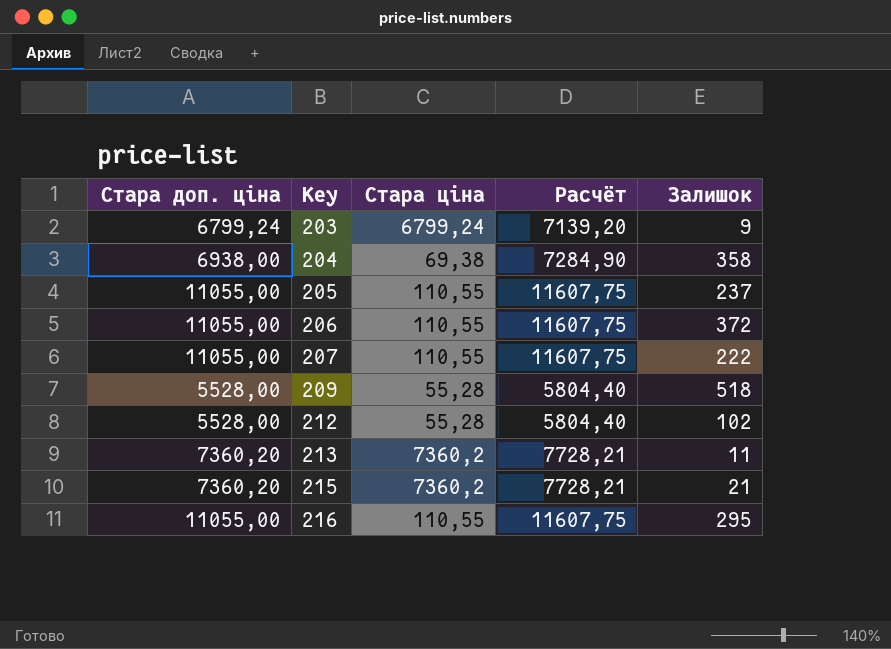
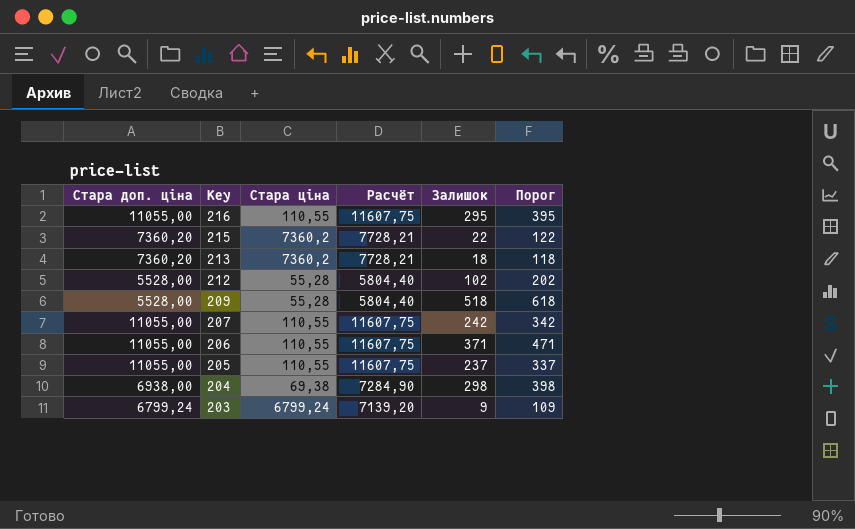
row order: Key ascending -> Key descending
column Порог | formula: none -> [Залишок] + 100
215 | Залишок: 21 -> 22
213 | Залишок: 11 -> 18
207 | Залишок: 222 -> 242
206 | Залишок: 372 -> 371
204 | Залишок: 358 -> 298

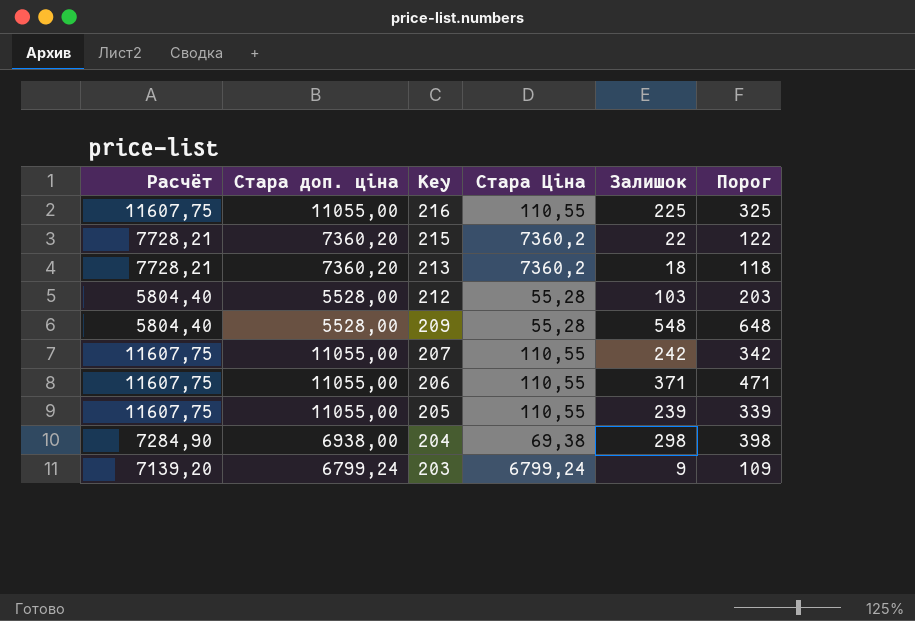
column Расчёт | position: 4 -> 1
column name: Стара ціна -> Стара Ціна
216 | Залишок: 295 -> 225
216 | Порог: 395 -> 325
212 | Залишок: 102 -> 103
212 | Порог: 202 -> 203
209 | Залишок: 518 -> 548
209 | Порог: 618 -> 648
205 | Залишок: 237 -> 239
205 | Порог: 337 -> 339

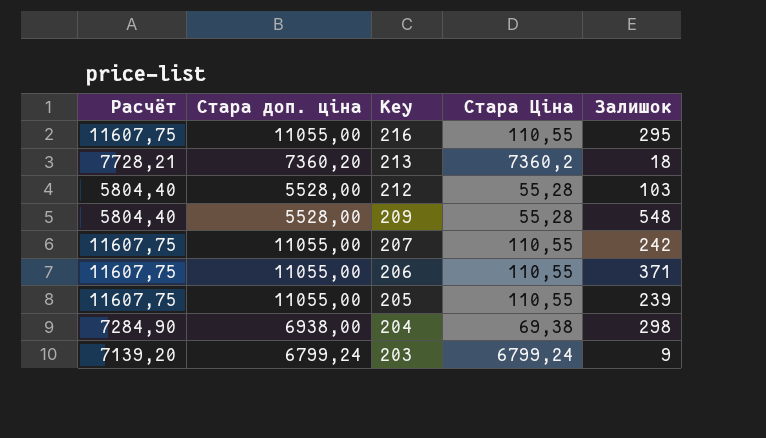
column Порог | formula: [Залишок] + 100 -> none
row 215: 7728,21 | 7360,20 | 7360,2 | 22 | 122 -> none
216 | Залишок: 225 -> 295

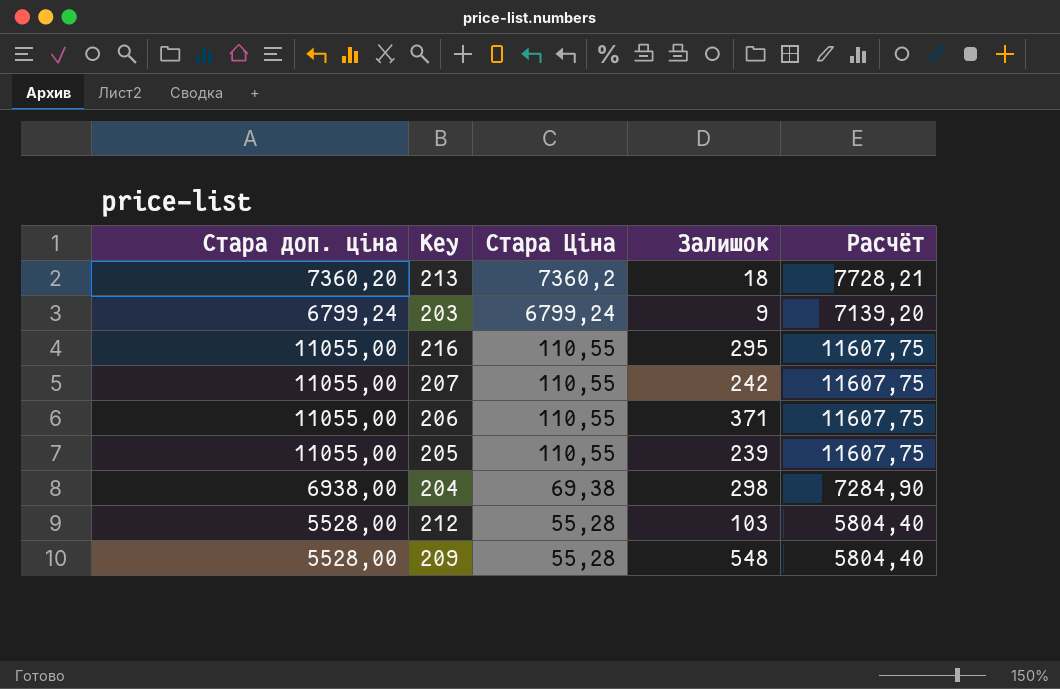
row order: Key descending -> Стара Ціна descending
column Расчёт | position: 1 -> 5

